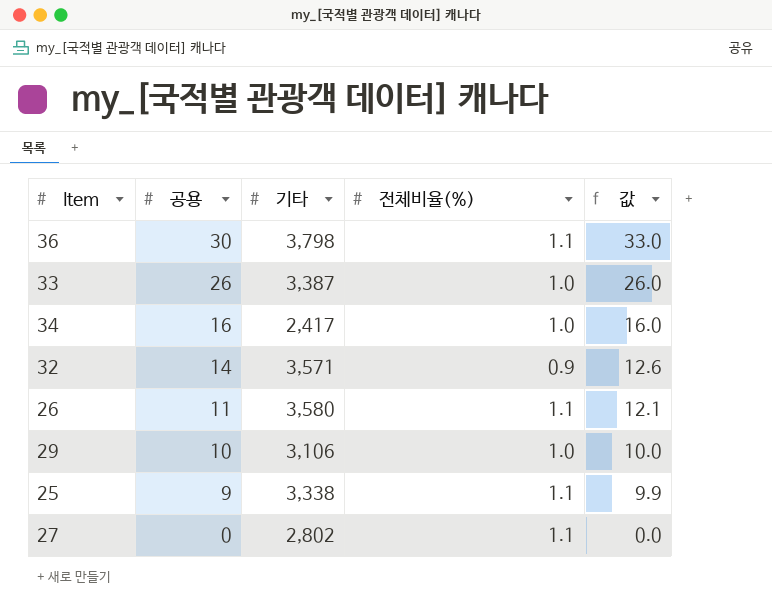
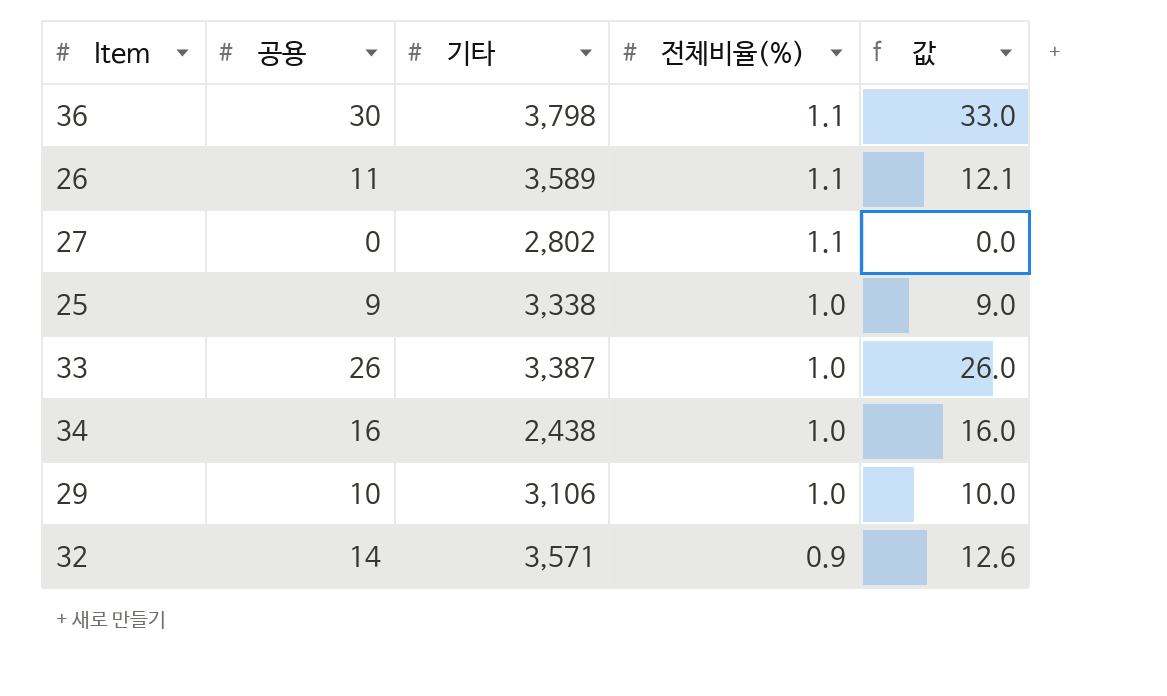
row order: 공용 descending -> 전체비율(%) descending
26 | 기타: 3,580 -> 3,589
25 | 전체비율(%): 1.1 -> 1.0
25 | 값: 9.9 -> 9.0
34 | 기타: 2,417 -> 2,438

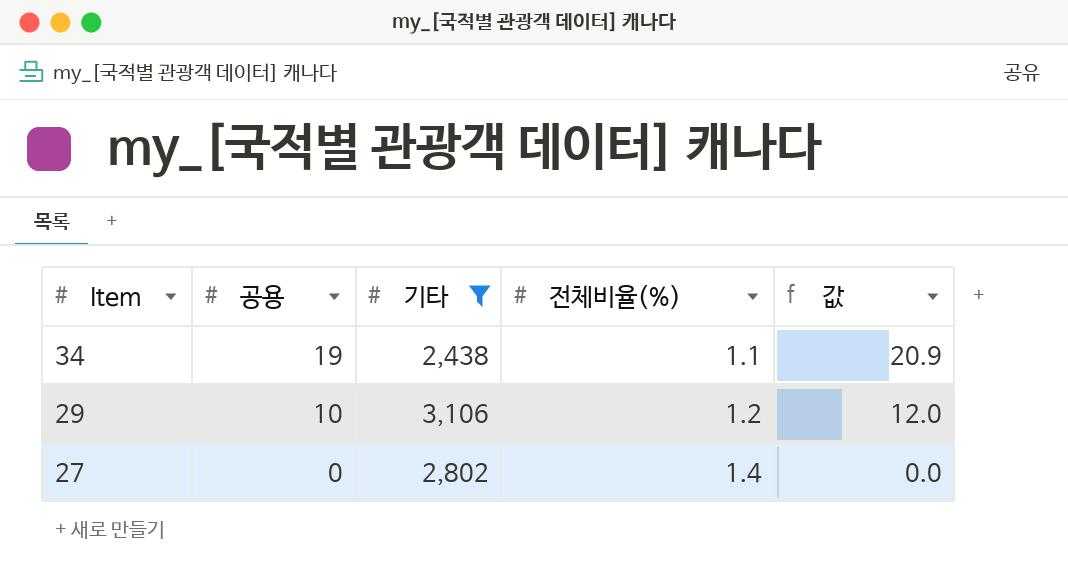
filter: none -> 기타 <= 3,106
row order: 전체비율(%) descending -> Item descending
34 | 공용: 16 -> 19
34 | 전체비율(%): 1.0 -> 1.1
34 | 값: 16.0 -> 20.9
29 | 전체비율(%): 1.0 -> 1.2
29 | 값: 10.0 -> 12.0
27 | 전체비율(%): 1.1 -> 1.4

